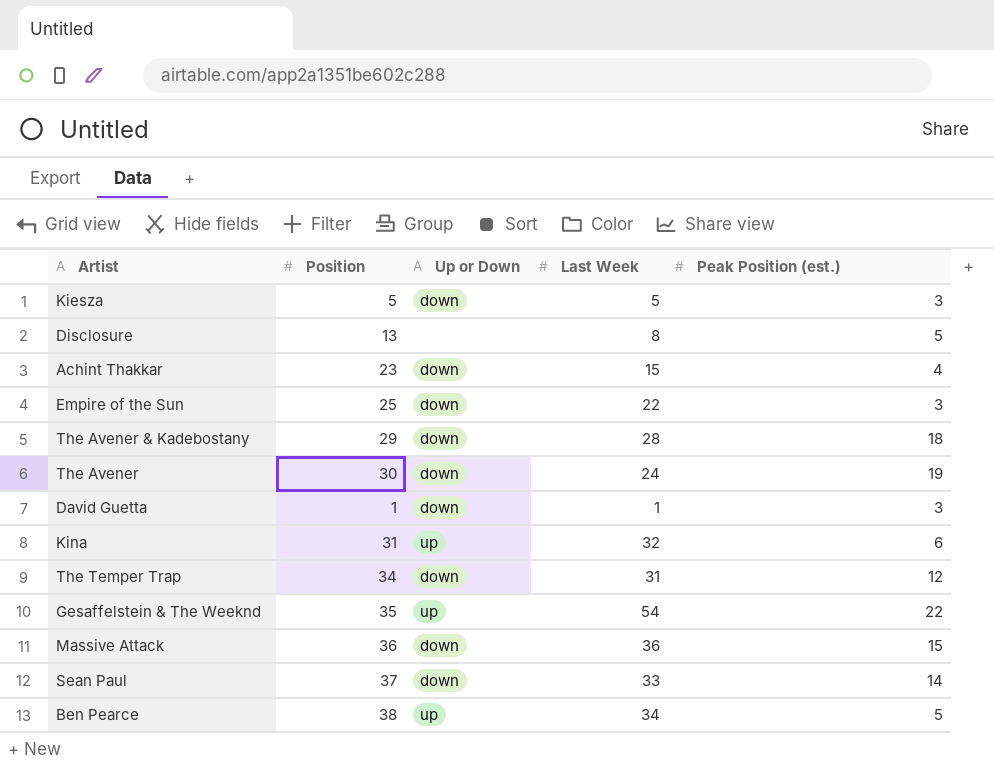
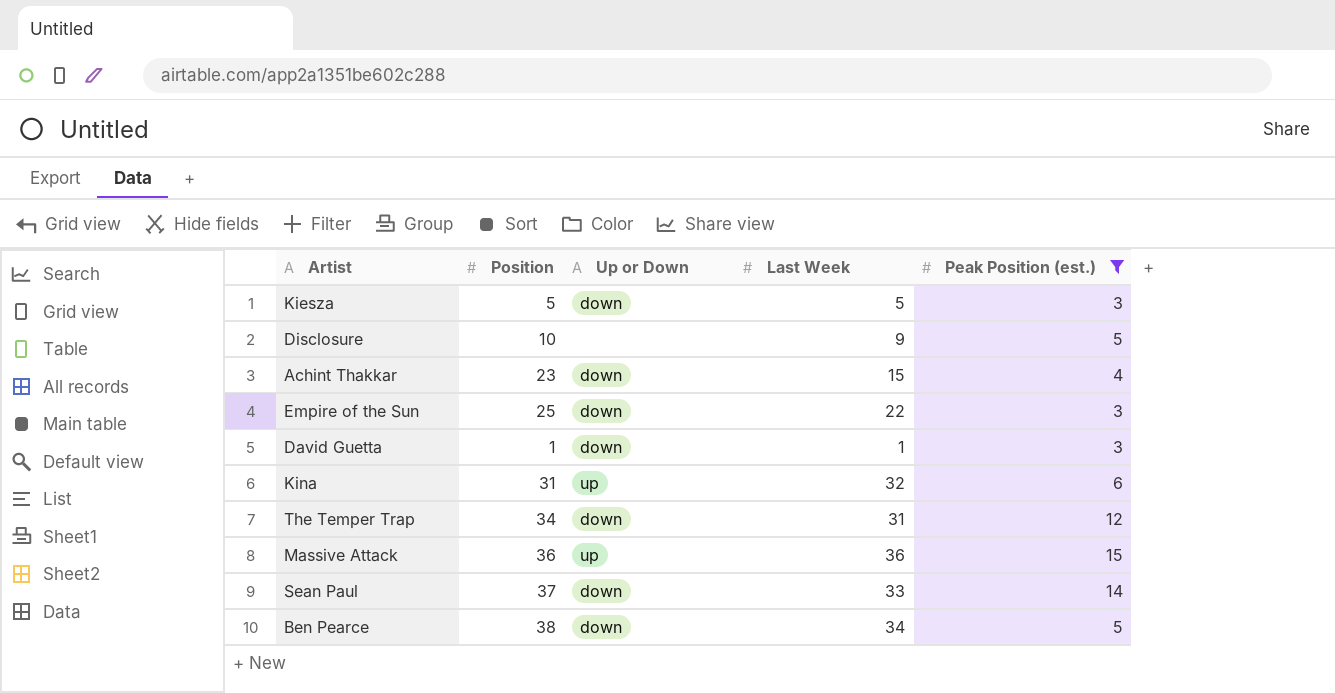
filter: none -> Peak Position (est.) <= 15
Disclosure | Position: 13 -> 10
Disclosure | Last Week: 8 -> 9
Massive Attack | Up or Down: down -> up
Ben Pearce | Up or Down: up -> down

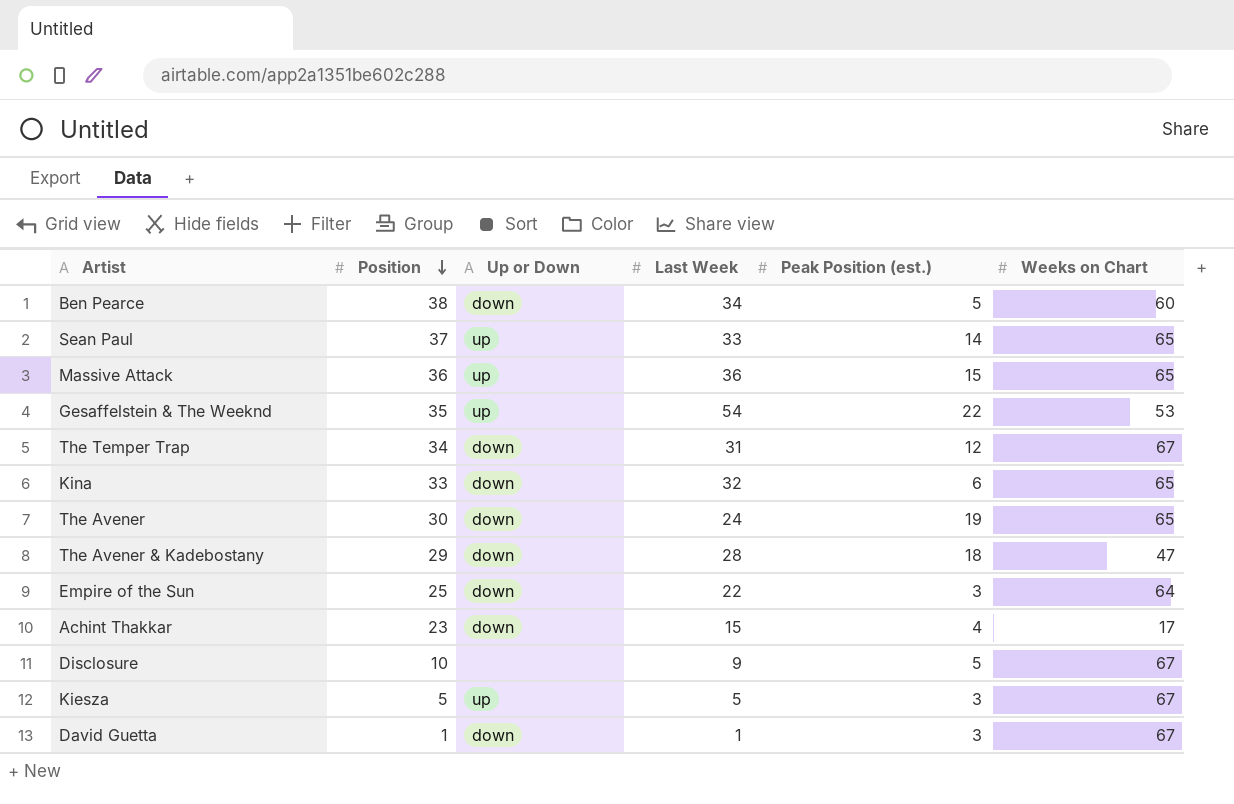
filter: Peak Position (est.) <= 15 -> none
row order: none -> Position descending
column Weeks on Chart | position: none -> 6
Sean Paul | Up or Down: down -> up
Kina | Position: 31 -> 33
Kina | Up or Down: up -> down
Kiesza | Up or Down: down -> up

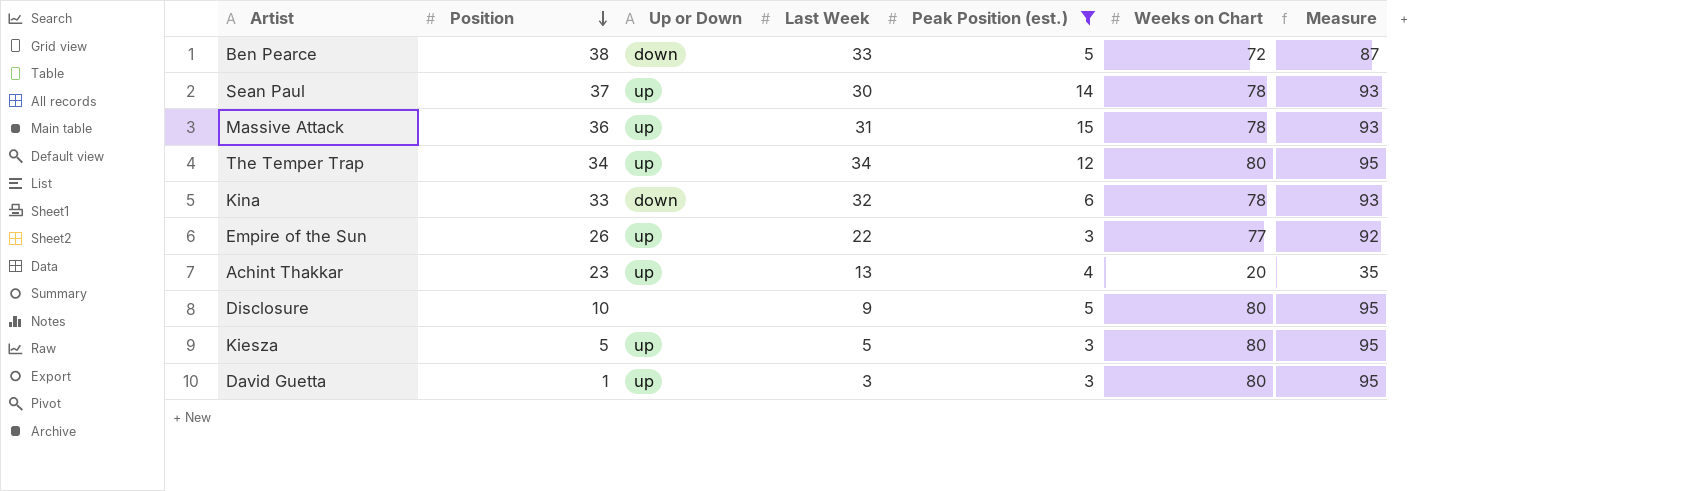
filter: none -> Peak Position (est.) <= 15
column Measure | formula: none -> [Weeks on Chart] + 15
Ben Pearce | Last Week: 34 -> 33
Ben Pearce | Weeks on Chart: 60 -> 72
Sean Paul | Last Week: 33 -> 30
Sean Paul | Weeks on Chart: 65 -> 78
Massive Attack | Last Week: 36 -> 31
Massive Attack | Weeks on Chart: 65 -> 78
The Temper Trap | Up or Down: down -> up
The Temper Trap | Last Week: 31 -> 34
The Temper Trap | Weeks on Chart: 67 -> 80
Kina | Weeks on Chart: 65 -> 78
Empire of the Sun | Position: 25 -> 26
Empire of the Sun | Up or Down: down -> up
Empire of the Sun | Weeks on Chart: 64 -> 77
Achint Thakkar | Up or Down: down -> up
Achint Thakkar | Last Week: 15 -> 13
Achint Thakkar | Weeks on Chart: 17 -> 20
Disclosure | Weeks on Chart: 67 -> 80
Kiesza | Weeks on Chart: 67 -> 80
David Guetta | Up or Down: down -> up
David Guetta | Last Week: 1 -> 3
David Guetta | Weeks on Chart: 67 -> 80

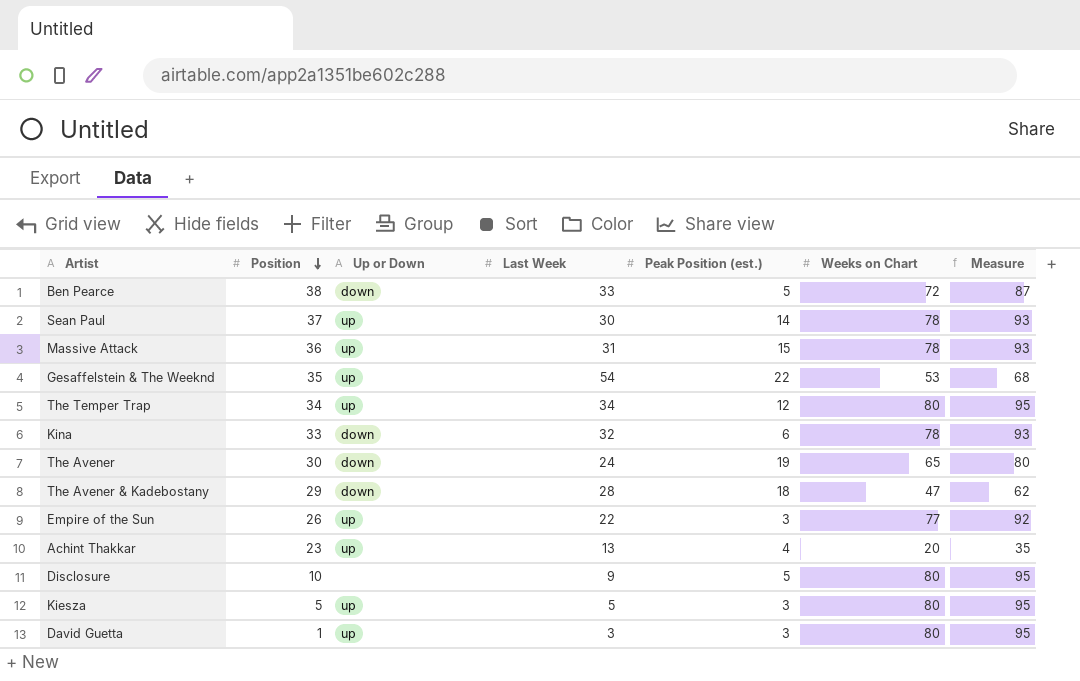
filter: Peak Position (est.) <= 15 -> none

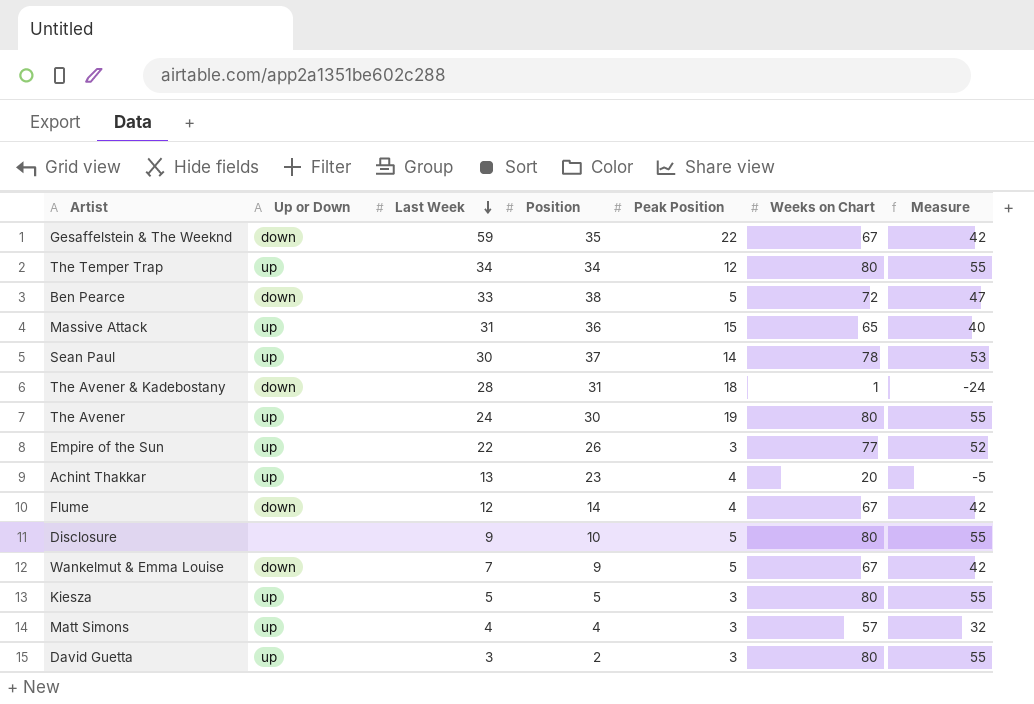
row order: Position descending -> Last Week descending
column Position | position: 2 -> 4
column name: Peak Position (est.) -> Peak Position
column Measure | formula: [Weeks on Chart] + 15 -> [Weeks on Chart] - 25
row Kina: 33 | down | 32 | 6 | 78 | 93 -> none
Gesaffelstein & The Weeknd | Up or Down: up -> down
Gesaffelstein & The Weeknd | Last Week: 54 -> 59
Gesaffelstein & The Weeknd | Weeks on Chart: 53 -> 67
Massive Attack | Weeks on Chart: 78 -> 65
The Avener & Kadebostany | Position: 29 -> 31
The Avener & Kadebostany | Weeks on Chart: 47 -> 1
The Avener | Up or Down: down -> up
The Avener | Weeks on Chart: 65 -> 80
row Flume: none -> down | 12 | 14 | 4 | 67 | 42
row Wankelmut & Emma Louise: none -> down | 7 | 9 | 5 | 67 | 42
row Matt Simons: none -> up | 4 | 4 | 3 | 57 | 32
David Guetta | Position: 1 -> 2

